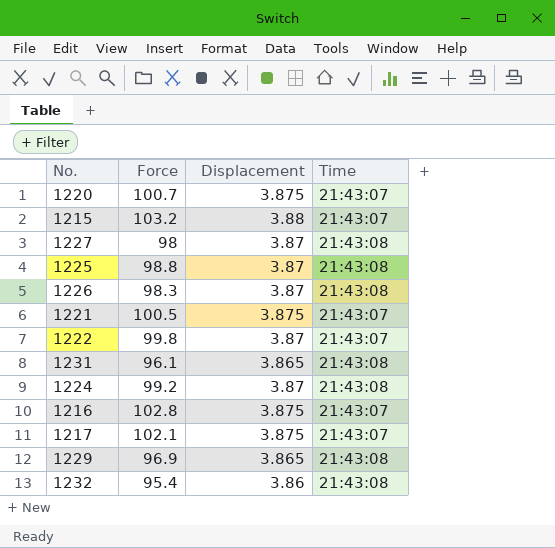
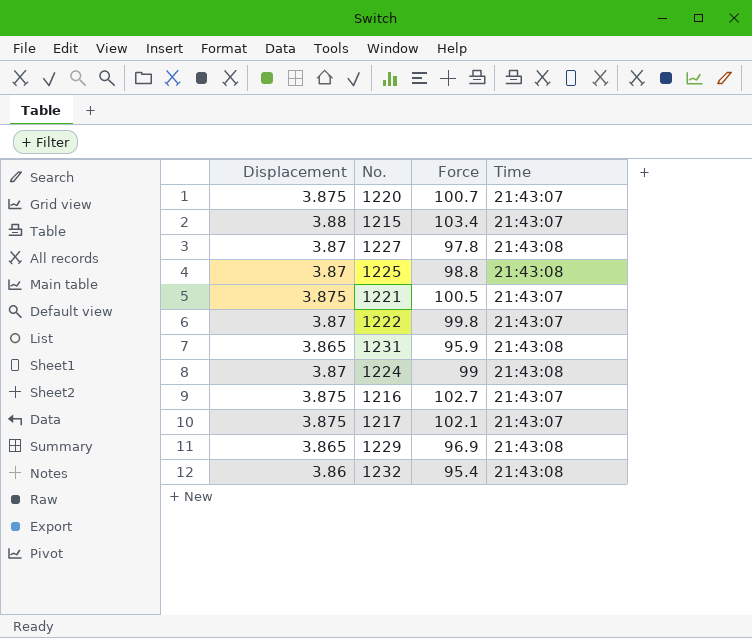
column Displacement | position: 3 -> 1
row 1226: 98.3 | 3.87 | 21:43:08 -> none
1215 | Force: 103.2 -> 103.4
1227 | Force: 98 -> 97.8
1231 | Force: 96.1 -> 95.9
1224 | Force: 99.2 -> 99
1216 | Force: 102.8 -> 102.7

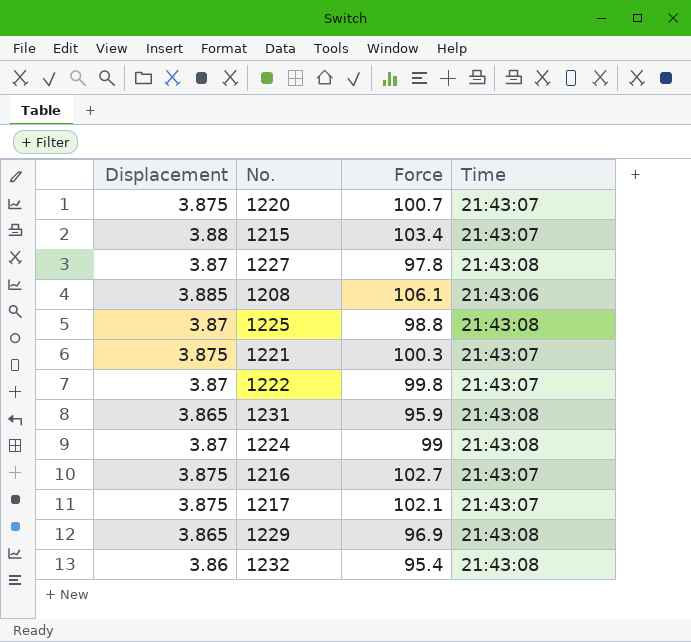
row 1208: none -> 3.885 | 106.1 | 21:43:06
1221 | Force: 100.5 -> 100.3

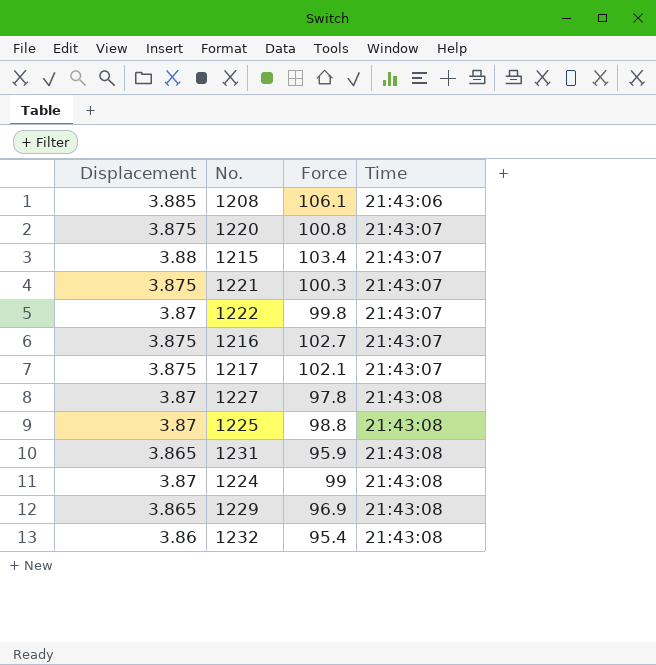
row order: none -> Time ascending
1220 | Force: 100.7 -> 100.8

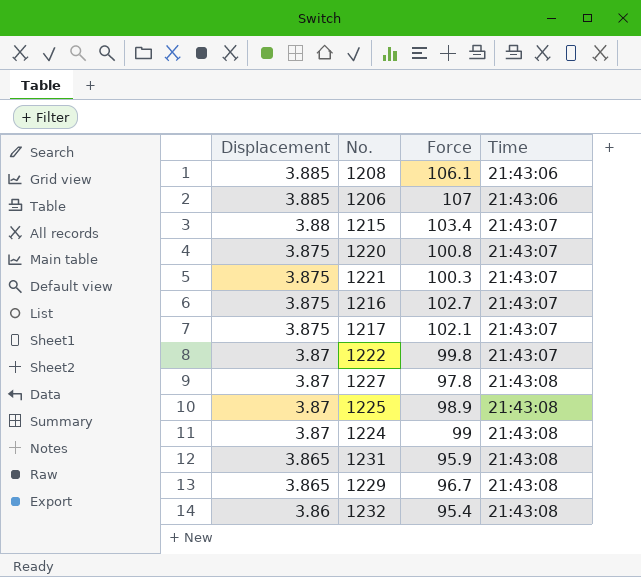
row order: Time ascending -> Displacement descending
row 1206: none -> 3.885 | 107 | 21:43:06
1225 | Force: 98.8 -> 98.9
1229 | Force: 96.9 -> 96.7

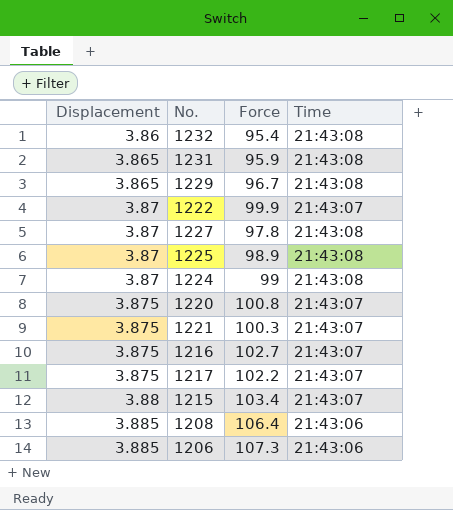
row order: Displacement descending -> Displacement ascending
1222 | Force: 99.8 -> 99.9
1217 | Force: 102.1 -> 102.2
1208 | Force: 106.1 -> 106.4
1206 | Force: 107 -> 107.3

